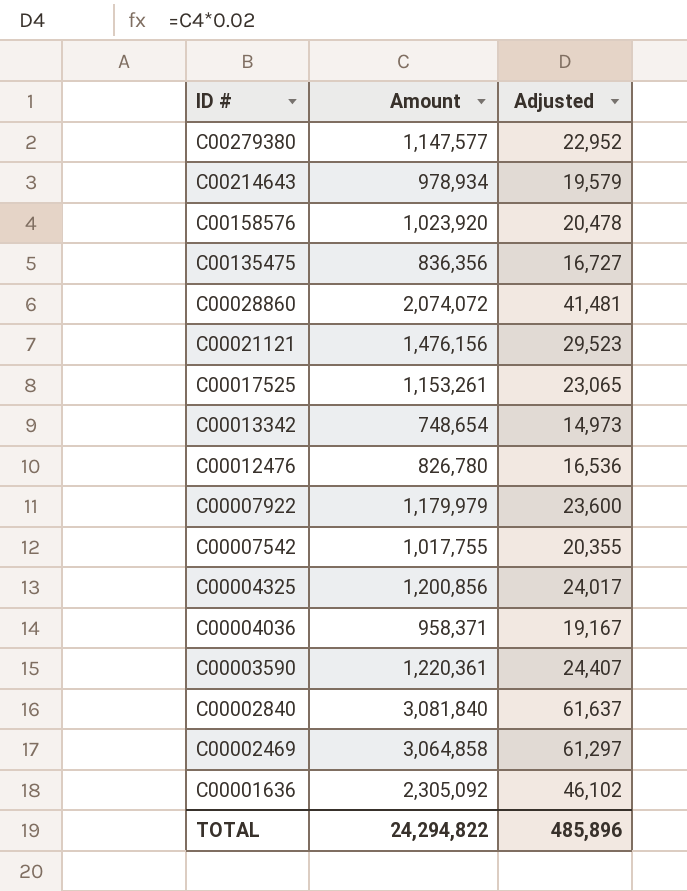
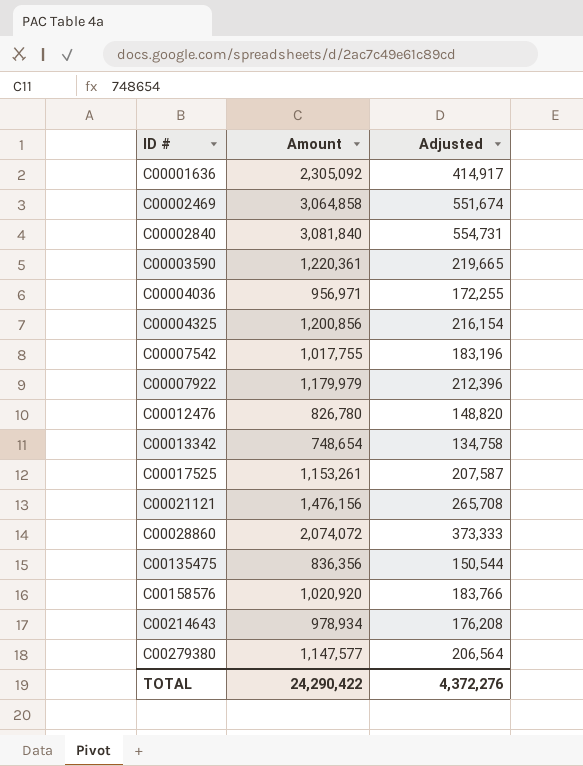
row order: ID # descending -> ID # ascending
column Adjusted | formula: [Amount] * 0.02 -> [Amount] * 0.18
C00004036 | Amount: 958,371 -> 956,971
C00158576 | Amount: 1,023,920 -> 1,020,920
TOTAL | Amount: 24,294,822 -> 24,290,422
TOTAL | Adjusted: 485,896 -> 4,372,276

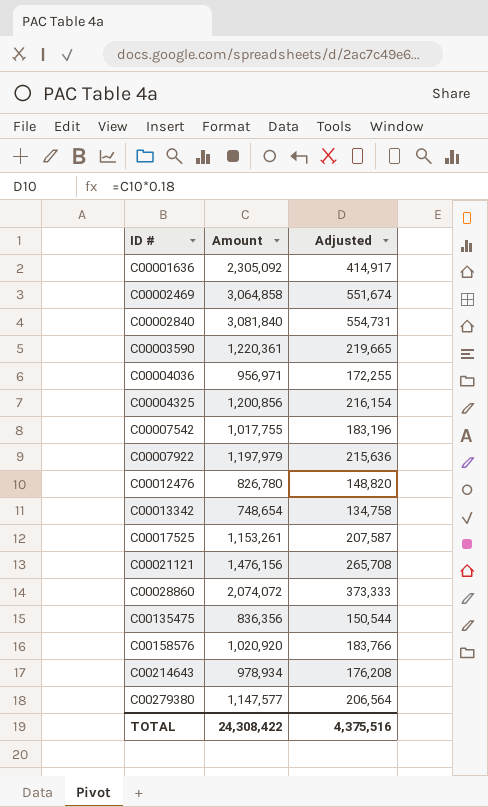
C00007922 | Amount: 1,179,979 -> 1,197,979
C00007922 | Adjusted: 212,396 -> 215,636
TOTAL | Amount: 24,290,422 -> 24,308,422
TOTAL | Adjusted: 4,372,276 -> 4,375,516

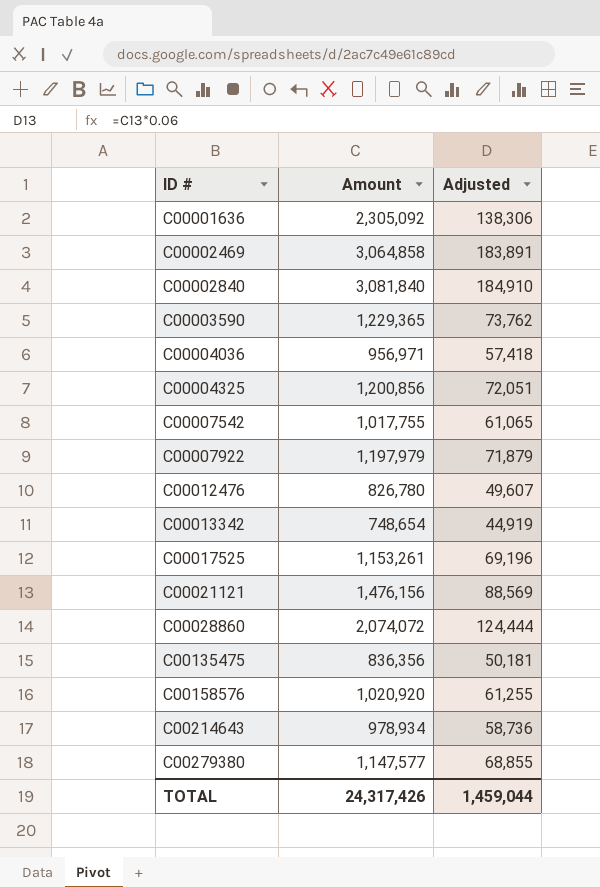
column Adjusted | formula: [Amount] * 0.18 -> [Amount] * 0.06
C00003590 | Amount: 1,220,361 -> 1,229,365
TOTAL | Amount: 24,308,422 -> 24,317,426
TOTAL | Adjusted: 4,375,516 -> 1,459,044

